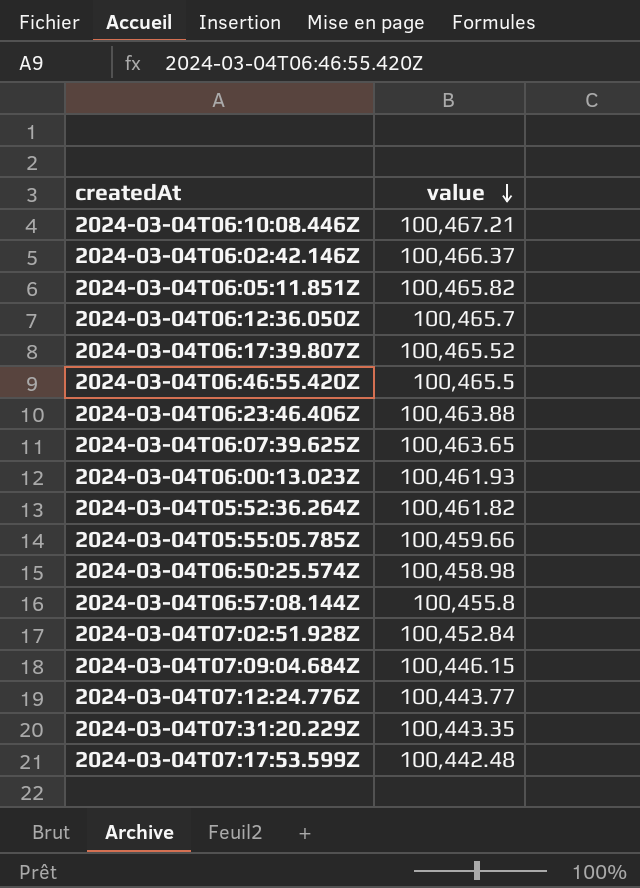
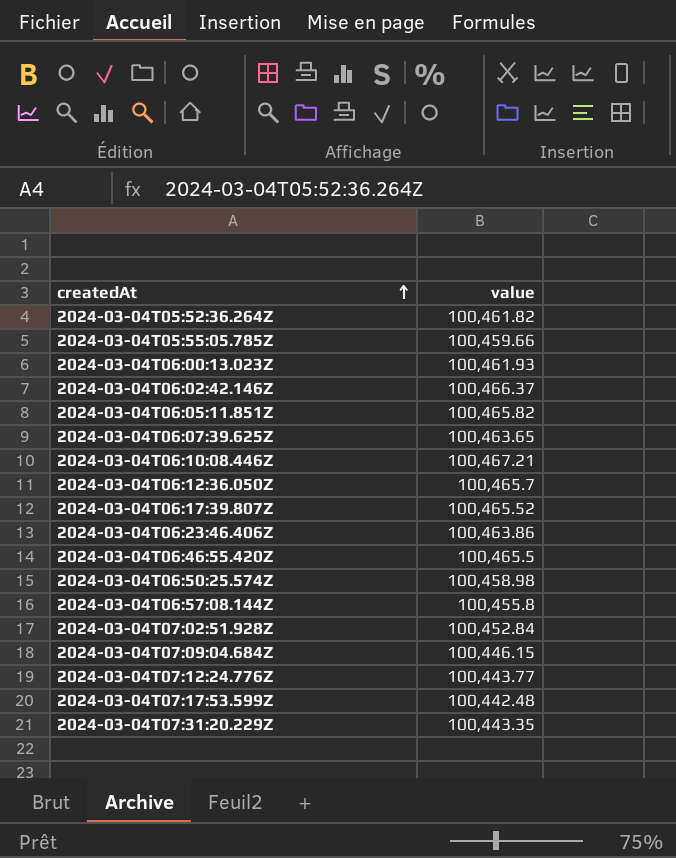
row order: value descending -> createdAt ascending
2024-03-04T06:23:46.406Z | value: 100,463.88 -> 100,463.86

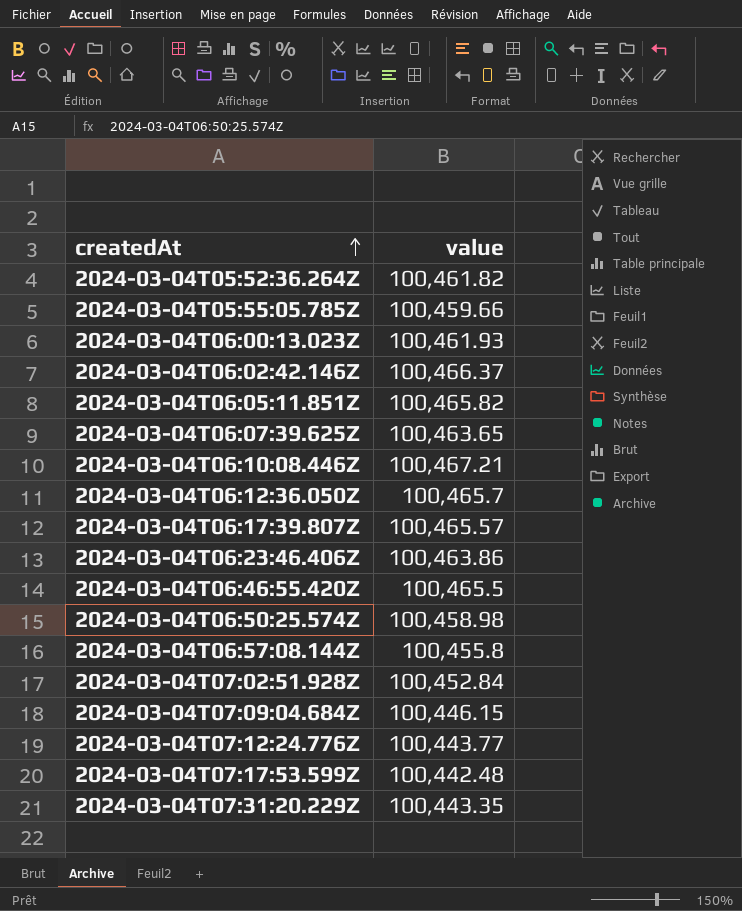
2024-03-04T06:17:39.807Z | value: 100,465.52 -> 100,465.57

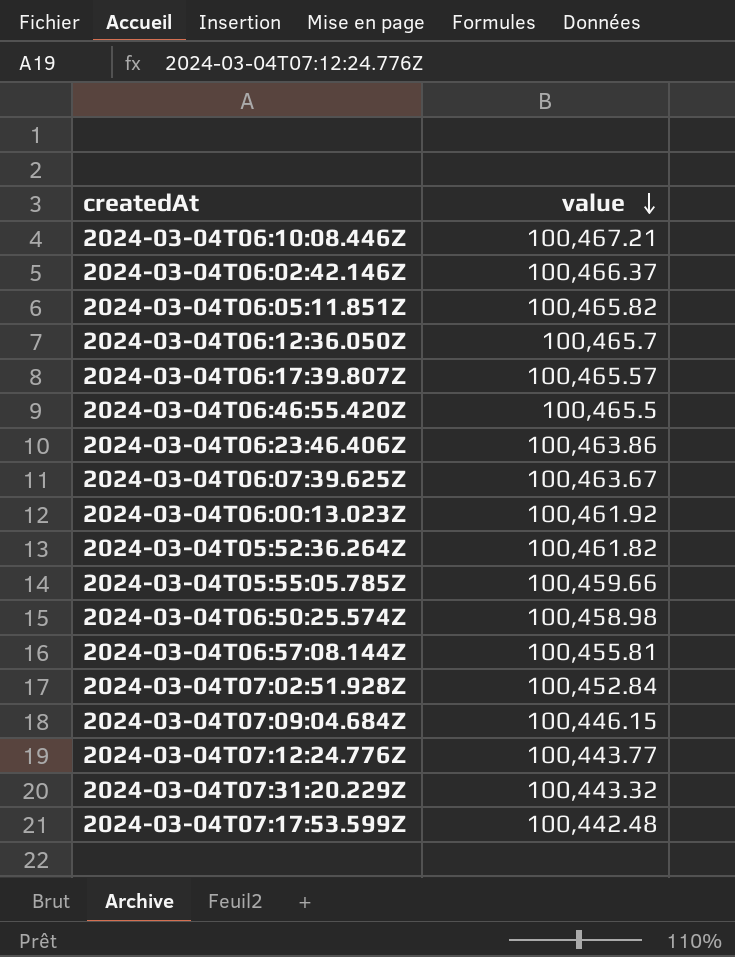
row order: createdAt ascending -> value descending
2024-03-04T06:07:39.625Z | value: 100,463.65 -> 100,463.67
2024-03-04T06:00:13.023Z | value: 100,461.93 -> 100,461.92
2024-03-04T06:57:08.144Z | value: 100,455.8 -> 100,455.81
2024-03-04T07:31:20.229Z | value: 100,443.35 -> 100,443.32

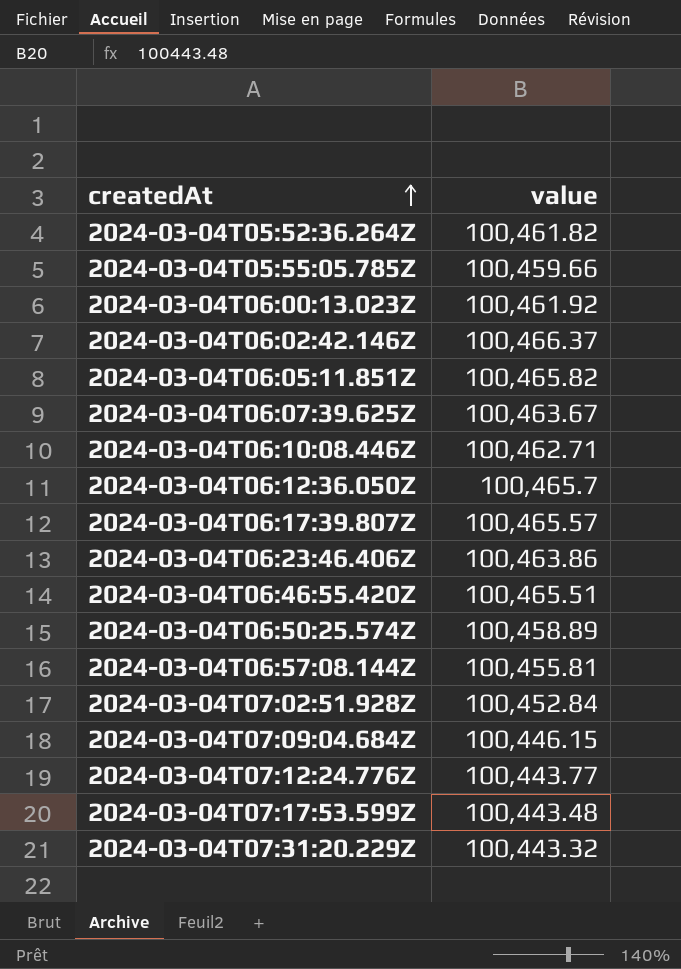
row order: value descending -> createdAt ascending
2024-03-04T06:10:08.446Z | value: 100,467.21 -> 100,462.71
2024-03-04T06:46:55.420Z | value: 100,465.5 -> 100,465.51
2024-03-04T06:50:25.574Z | value: 100,458.98 -> 100,458.89
2024-03-04T07:17:53.599Z | value: 100,442.48 -> 100,443.48

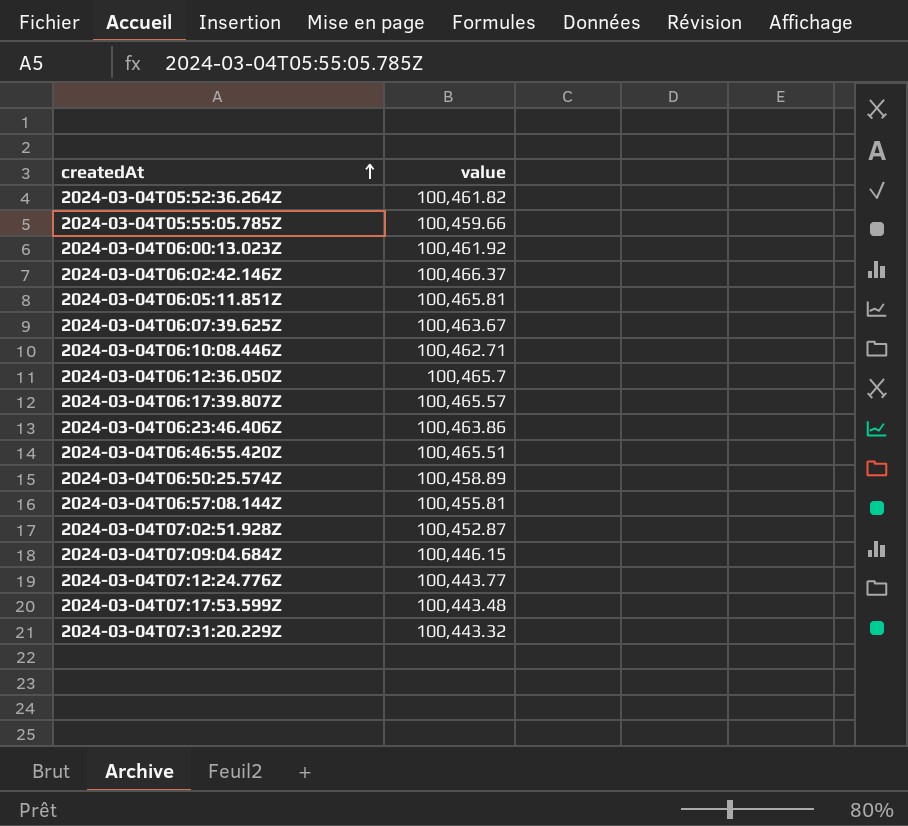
2024-03-04T06:05:11.851Z | value: 100,465.82 -> 100,465.81
2024-03-04T07:02:51.928Z | value: 100,452.84 -> 100,452.87

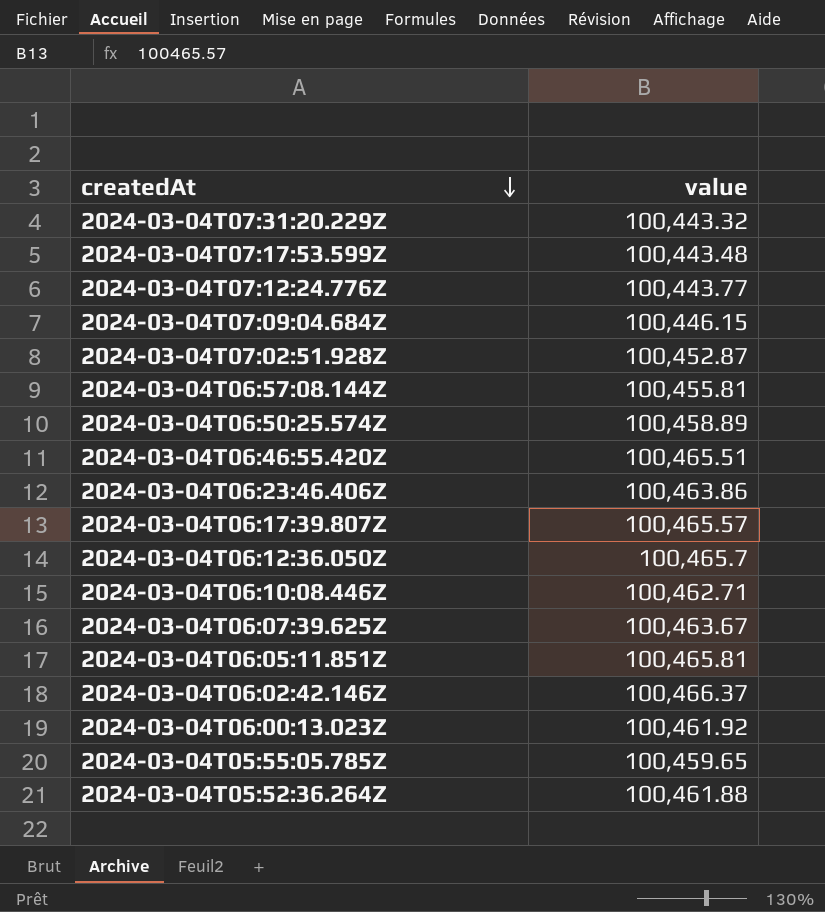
row order: createdAt ascending -> createdAt descending
2024-03-04T05:55:05.785Z | value: 100,459.66 -> 100,459.65
2024-03-04T05:52:36.264Z | value: 100,461.82 -> 100,461.88

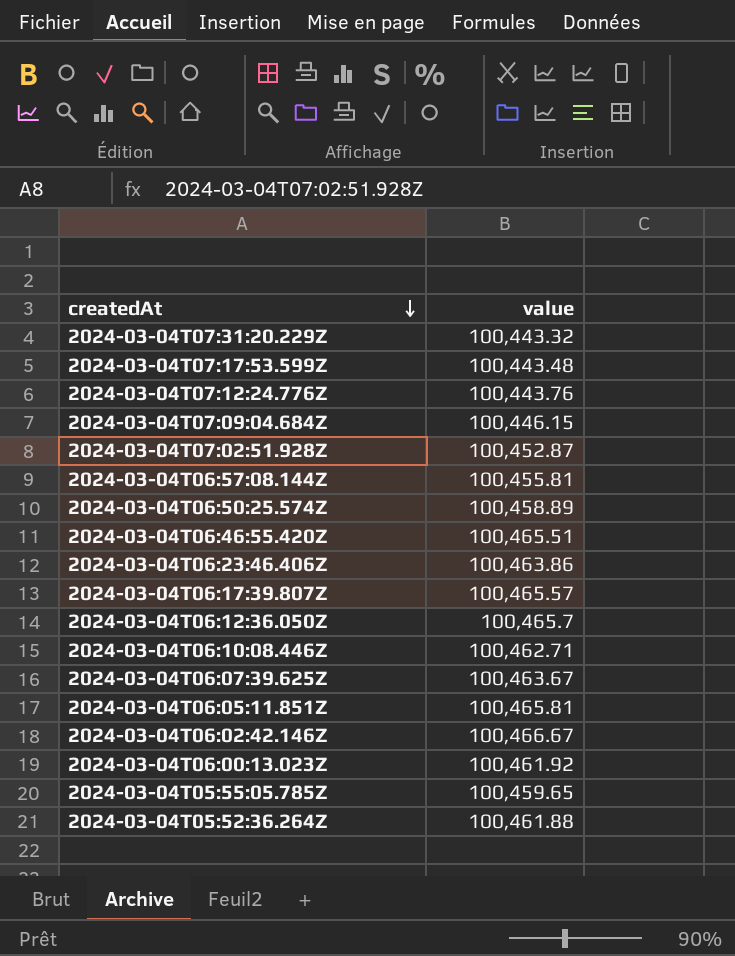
2024-03-04T07:12:24.776Z | value: 100,443.77 -> 100,443.76
2024-03-04T06:02:42.146Z | value: 100,466.37 -> 100,466.67

